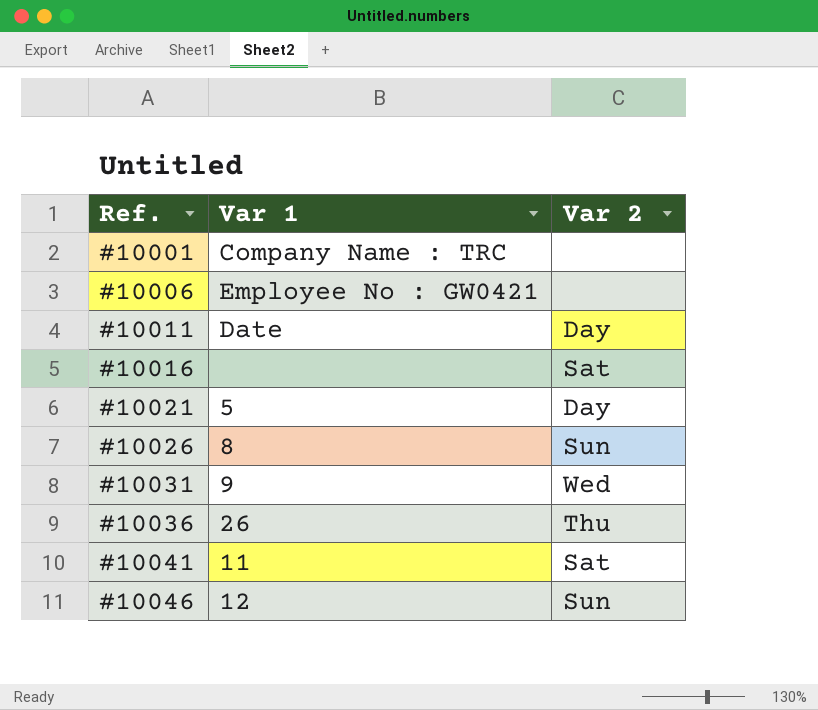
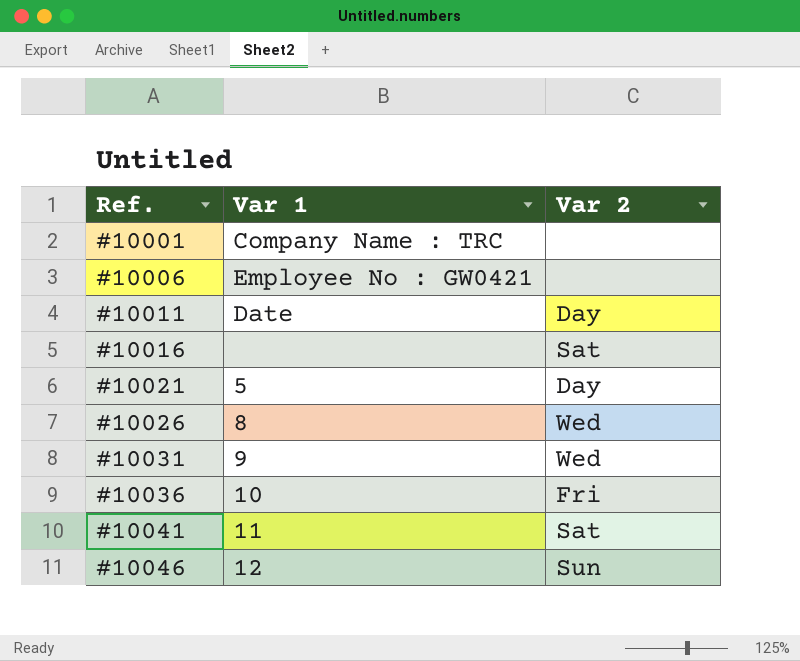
#10026 | Var 2: Sun -> Wed
#10036 | Var 1: 26 -> 10
#10036 | Var 2: Thu -> Fri

